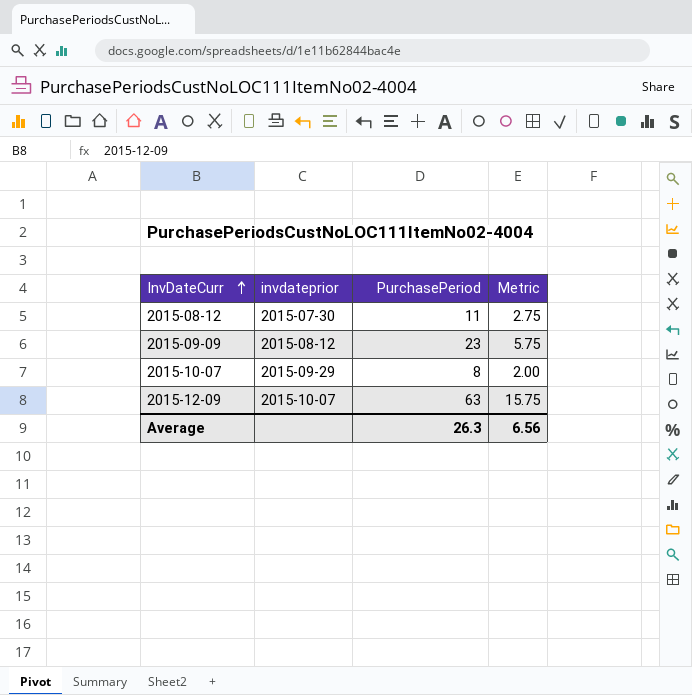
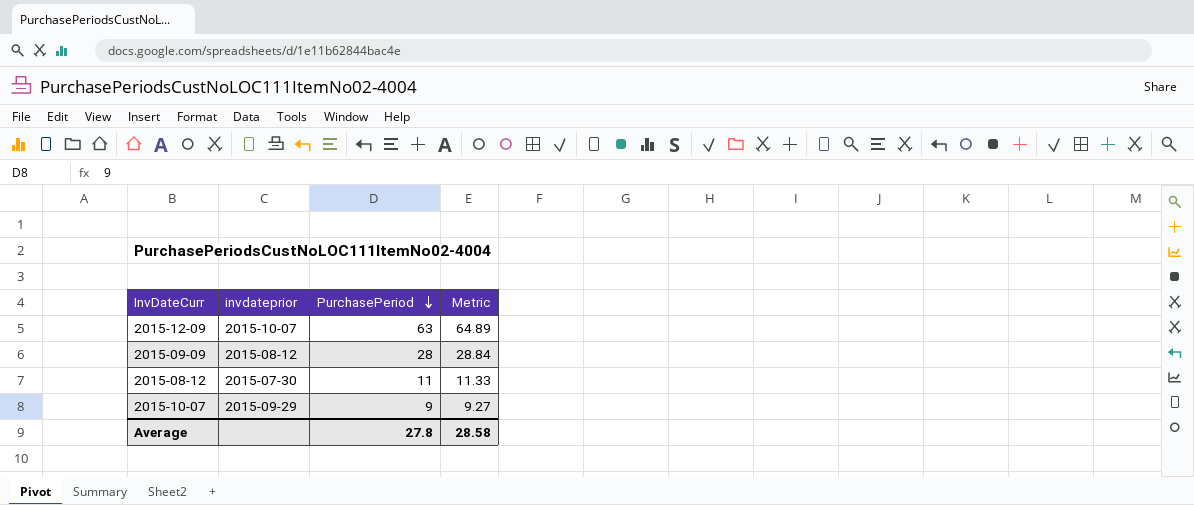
row order: InvDateCurr ascending -> PurchasePeriod descending
column Metric | formula: [PurchasePeriod] * 0.25 -> [PurchasePeriod] * 1.03
2015-09-09 | PurchasePeriod: 23 -> 28
2015-10-07 | PurchasePeriod: 8 -> 9
Average | PurchasePeriod: 26.3 -> 27.8
Average | Metric: 6.56 -> 28.58

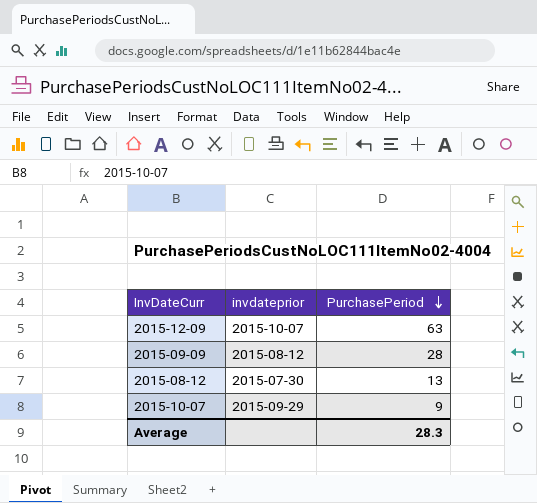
column Metric | formula: [PurchasePeriod] * 1.03 -> none
2015-08-12 | PurchasePeriod: 11 -> 13
Average | PurchasePeriod: 27.8 -> 28.3

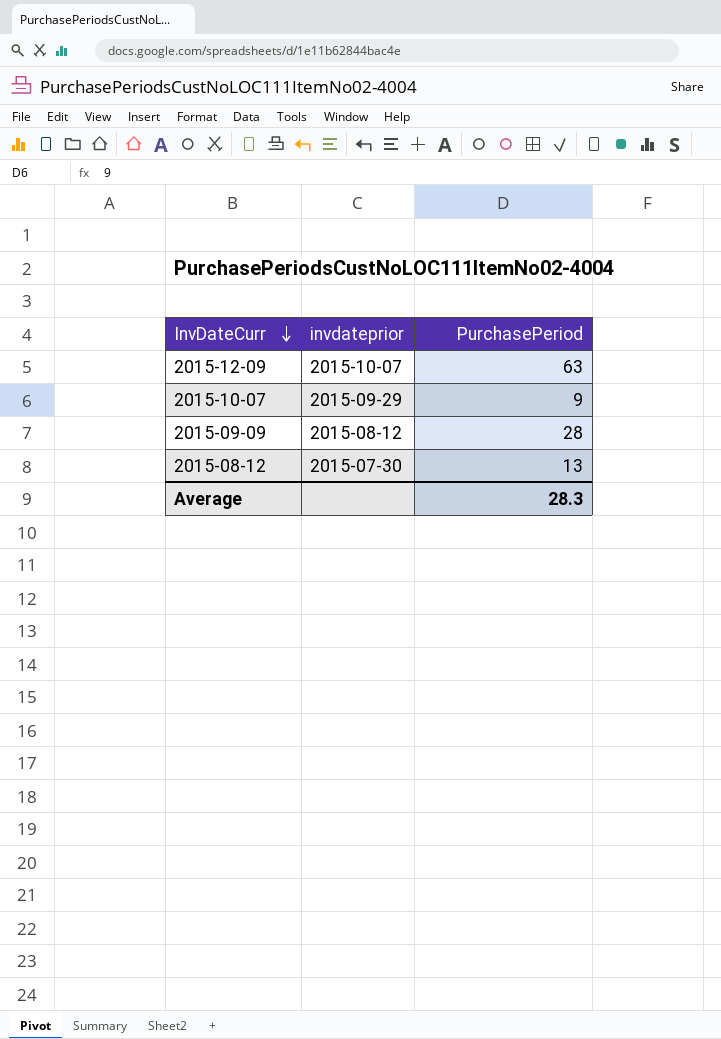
row order: PurchasePeriod descending -> InvDateCurr descending

